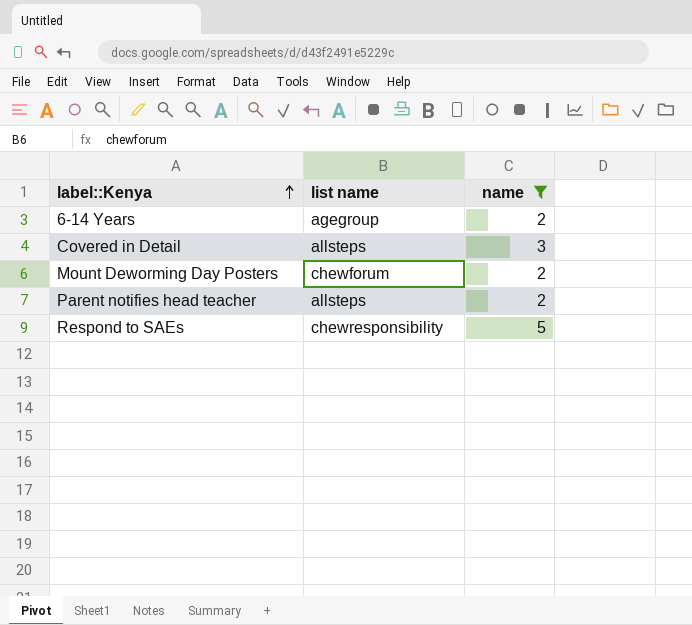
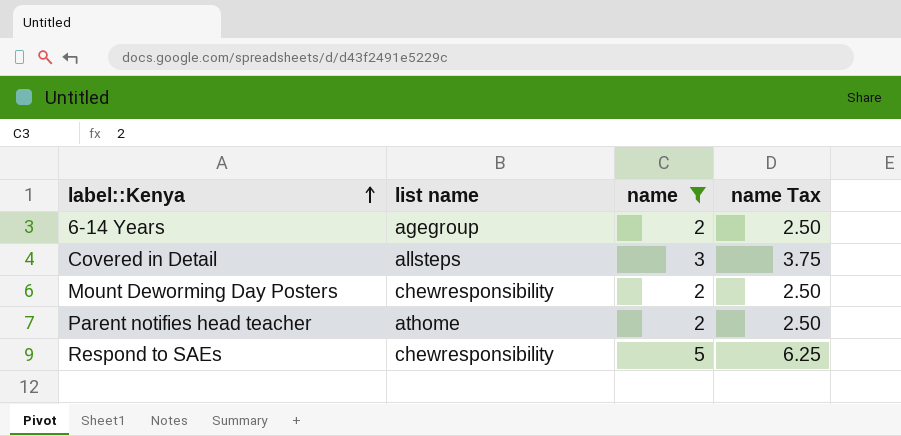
column name Tax | formula: none -> [name] * 1.25
Mount Deworming Day Posters | list name: chewforum -> chewresponsibility
Parent notifies head teacher | list name: allsteps -> athome

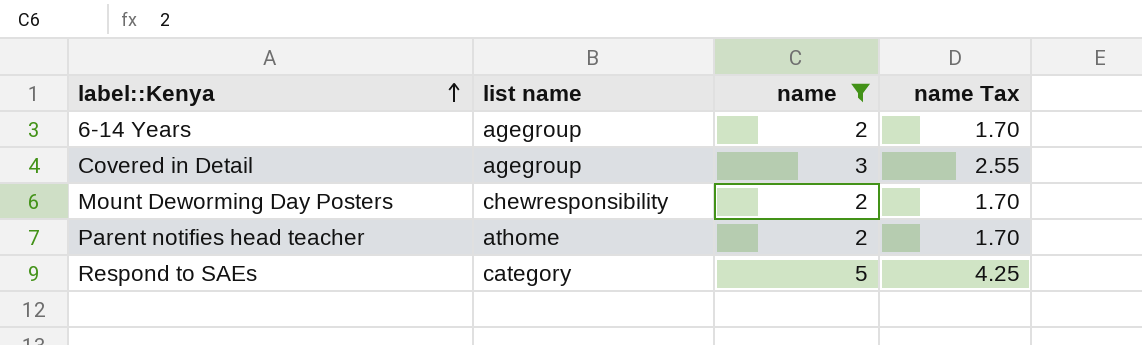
column name Tax | formula: [name] * 1.25 -> [name] * 0.85
Covered in Detail | list name: allsteps -> agegroup
Respond to SAEs | list name: chewresponsibility -> category

